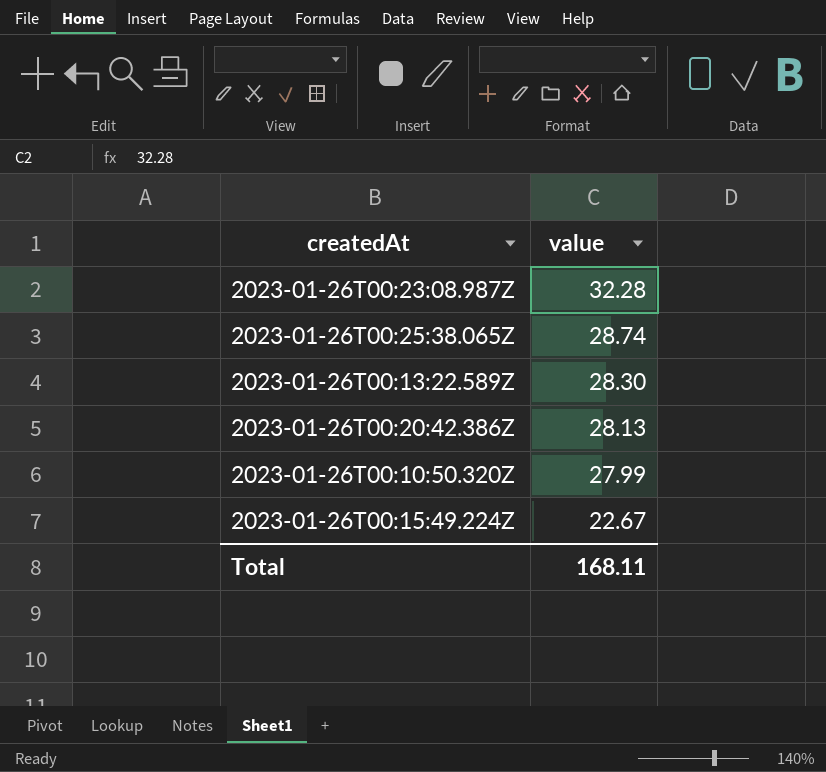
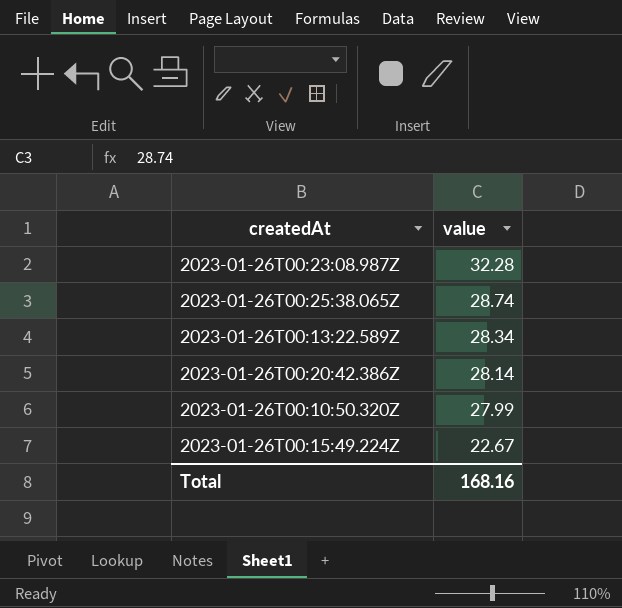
2023-01-26T00:13:22.589Z | value: 28.30 -> 28.34
2023-01-26T00:20:42.386Z | value: 28.13 -> 28.14
Total | value: 168.11 -> 168.16

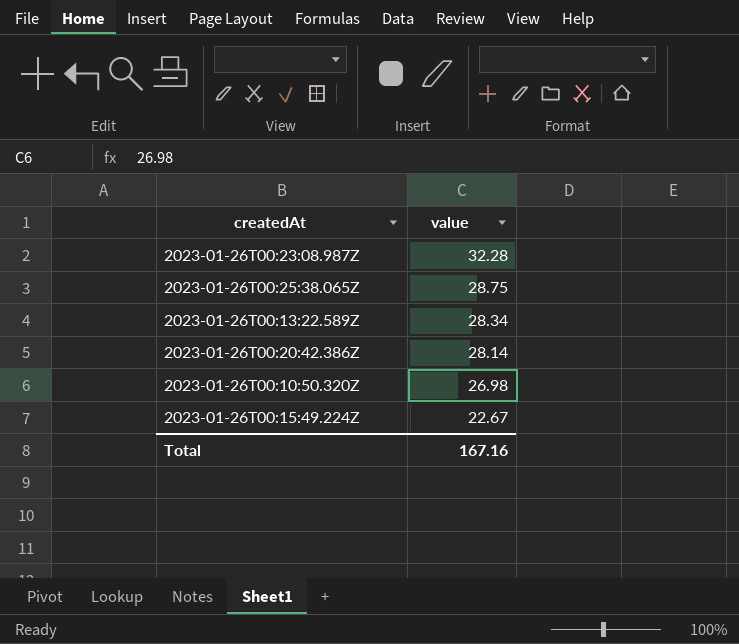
2023-01-26T00:25:38.065Z | value: 28.74 -> 28.75
2023-01-26T00:10:50.320Z | value: 27.99 -> 26.98
Total | value: 168.16 -> 167.16

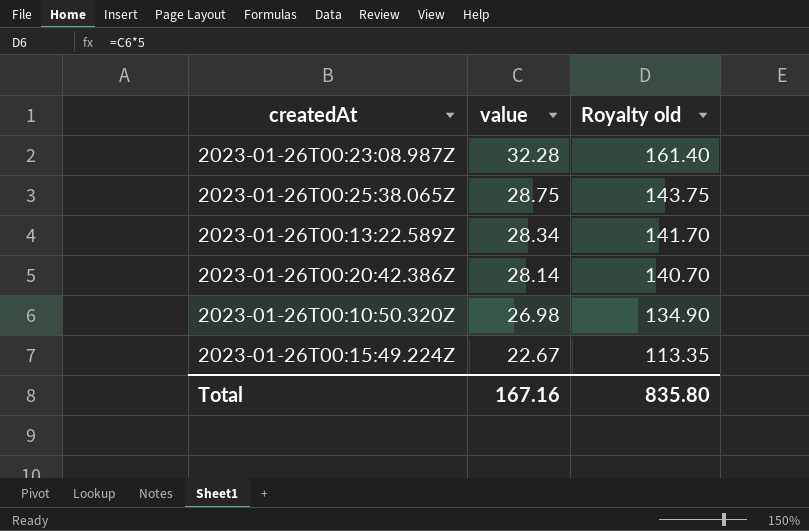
column Royalty old | formula: none -> [value] * 5

